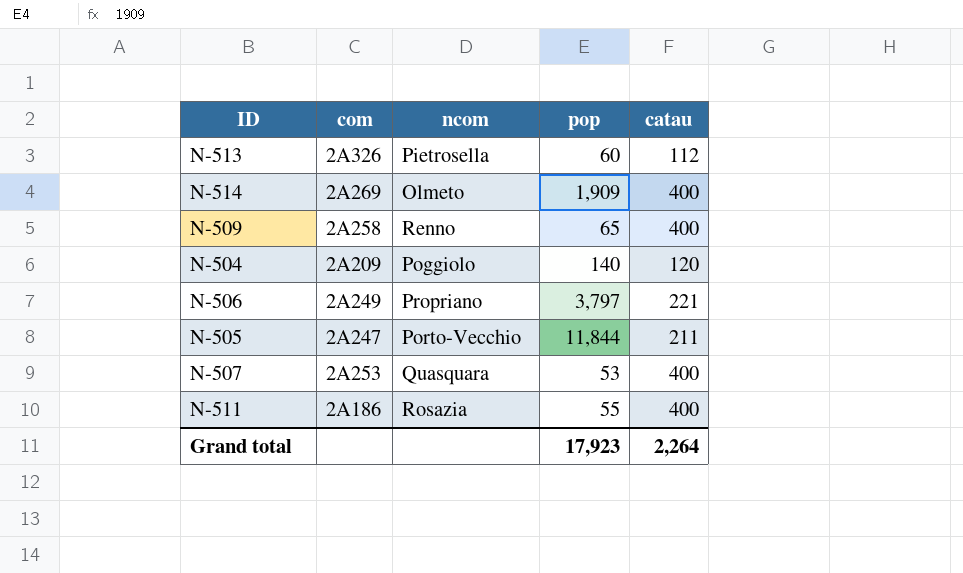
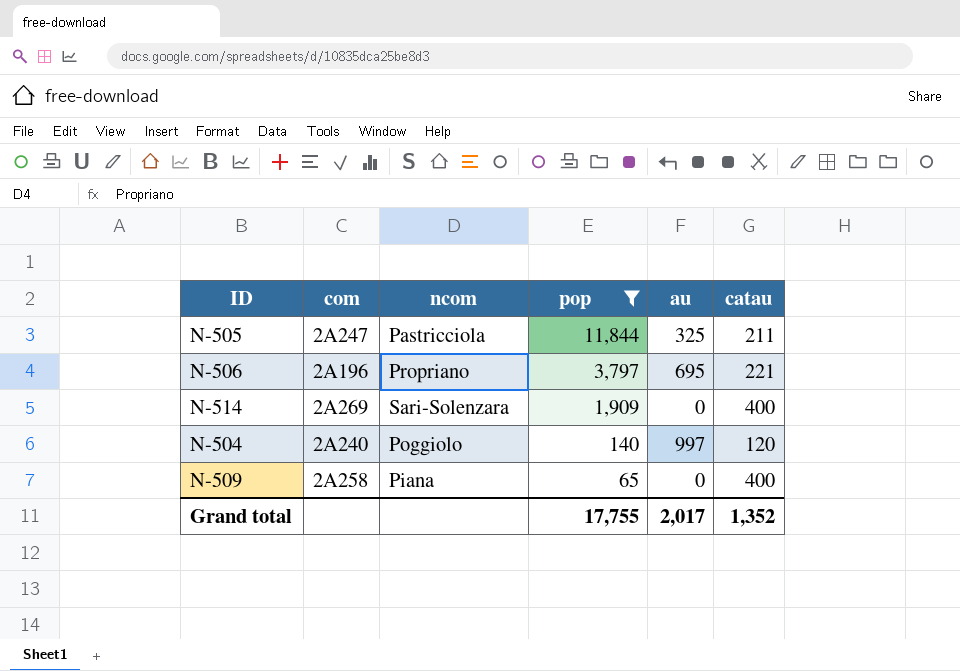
filter: none -> pop >= 65
row order: none -> pop descending
column au | position: none -> 5
N-505 | ncom: Porto-Vecchio -> Pastricciola
N-506 | com: 2A249 -> 2A196
N-514 | ncom: Olmeto -> Sari-Solenzara
N-504 | com: 2A209 -> 2A240
N-509 | ncom: Renno -> Piana
Grand total | pop: 17,923 -> 17,755
Grand total | catau: 2,264 -> 1,352

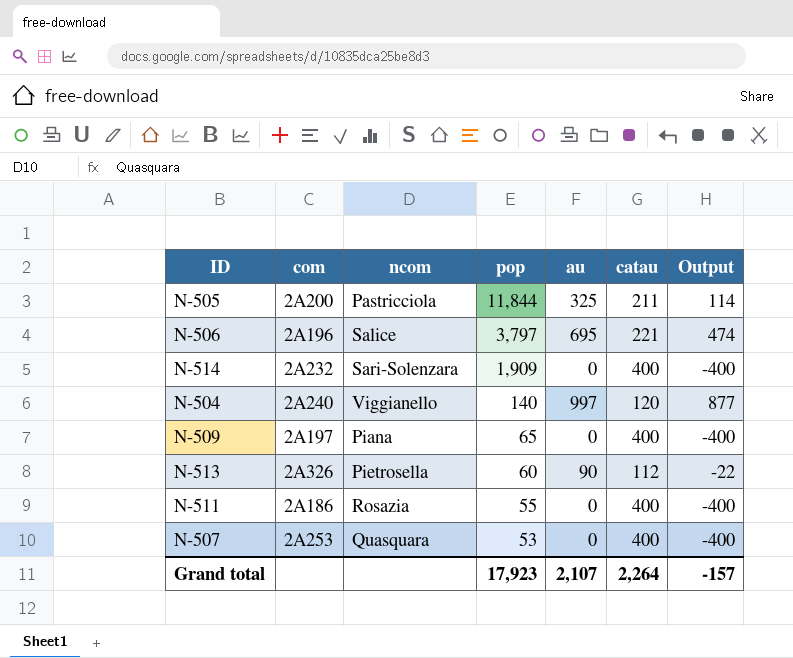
filter: pop >= 65 -> none
column Output | formula: none -> [au] - [catau]
N-505 | com: 2A247 -> 2A200
N-506 | ncom: Propriano -> Salice
N-514 | com: 2A269 -> 2A232
N-504 | ncom: Poggiolo -> Viggianello
N-509 | com: 2A258 -> 2A197
Grand total | pop: 17,755 -> 17,923
Grand total | au: 2,017 -> 2,107
Grand total | catau: 1,352 -> 2,264

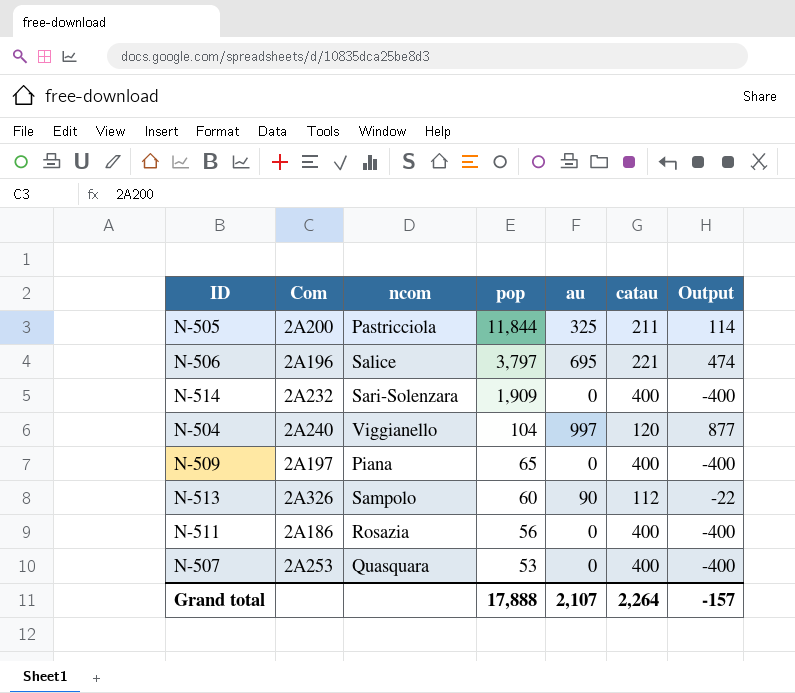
column name: com -> Com
N-504 | pop: 140 -> 104
N-513 | ncom: Pietrosella -> Sampolo
N-511 | pop: 55 -> 56
Grand total | pop: 17,923 -> 17,888

